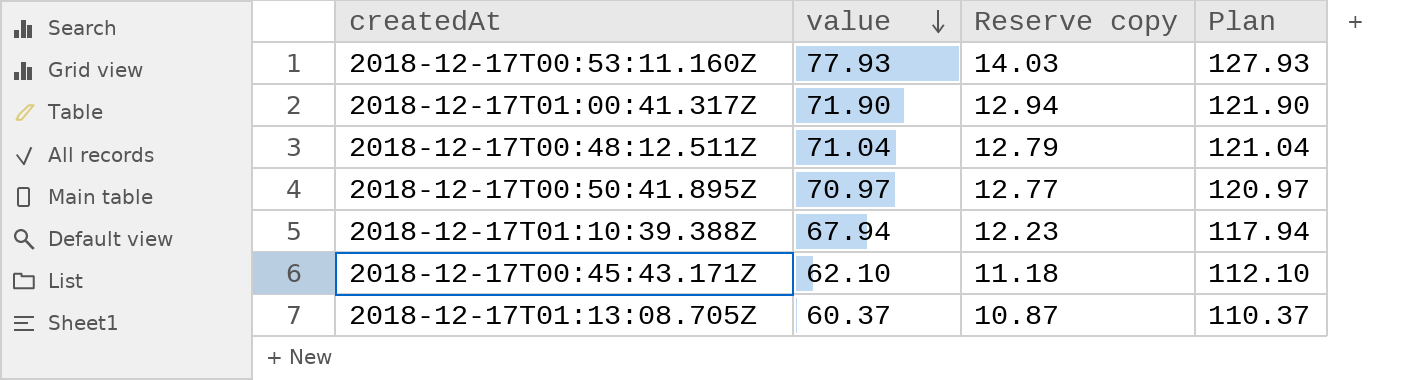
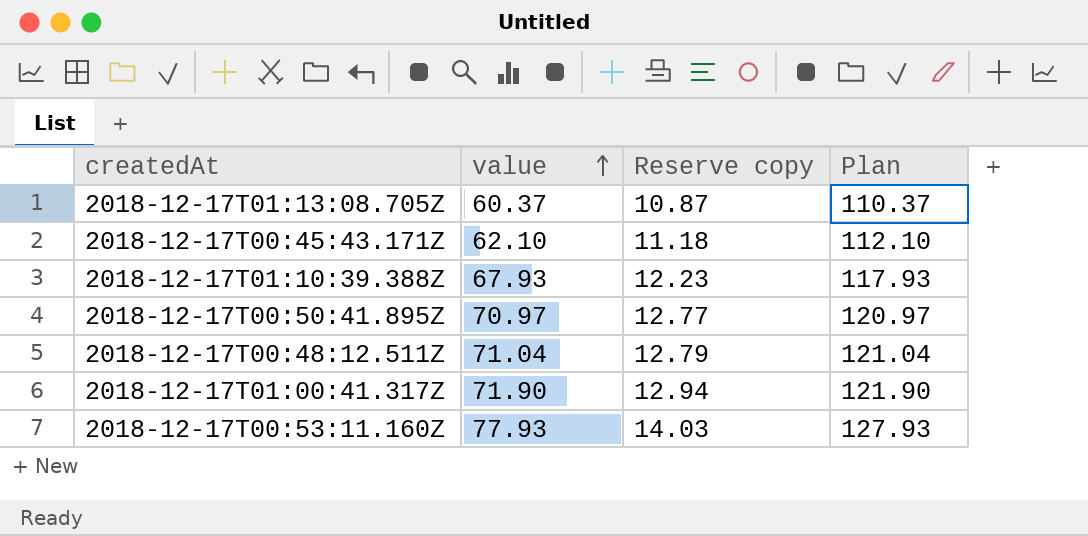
row order: value descending -> value ascending
2018-12-17T01:10:39.388Z | value: 67.94 -> 67.93
2018-12-17T01:10:39.388Z | Plan: 117.94 -> 117.93

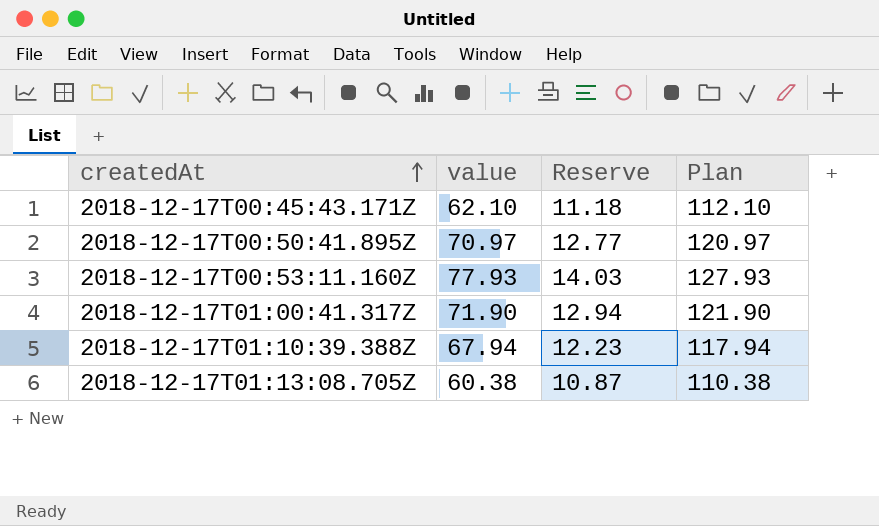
row order: value ascending -> createdAt ascending
column name: Reserve copy -> Reserve
row 2018-12-17T00:48:12.511Z: 71.04 | 12.79 | 121.04 -> none
2018-12-17T01:10:39.388Z | value: 67.93 -> 67.94
2018-12-17T01:10:39.388Z | Plan: 117.93 -> 117.94
2018-12-17T01:13:08.705Z | value: 60.37 -> 60.38
2018-12-17T01:13:08.705Z | Plan: 110.37 -> 110.38

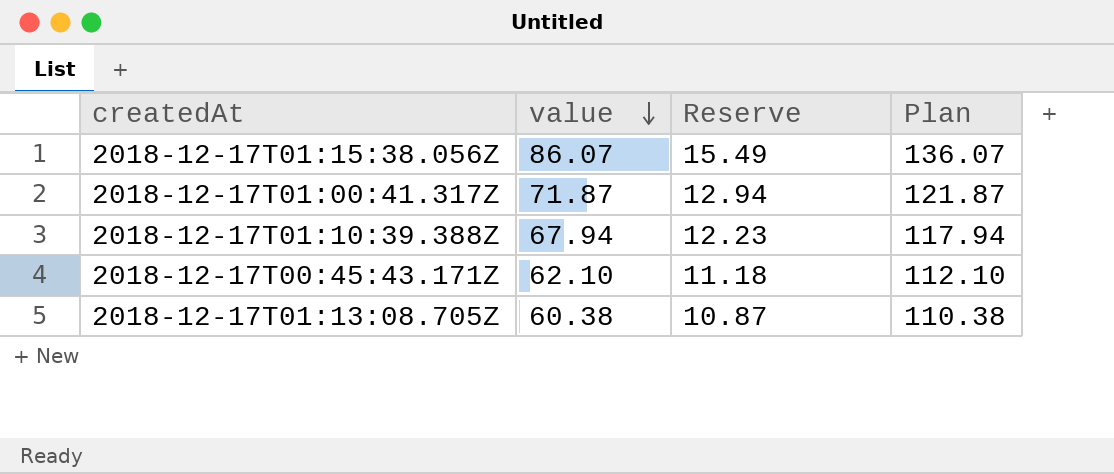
row order: createdAt ascending -> value descending
row 2018-12-17T00:50:41.895Z: 70.97 | 12.77 | 120.97 -> none
row 2018-12-17T00:53:11.160Z: 77.93 | 14.03 | 127.93 -> none
row 2018-12-17T01:15:38.056Z: none -> 86.07 | 15.49 | 136.07
2018-12-17T01:00:41.317Z | value: 71.90 -> 71.87
2018-12-17T01:00:41.317Z | Plan: 121.90 -> 121.87

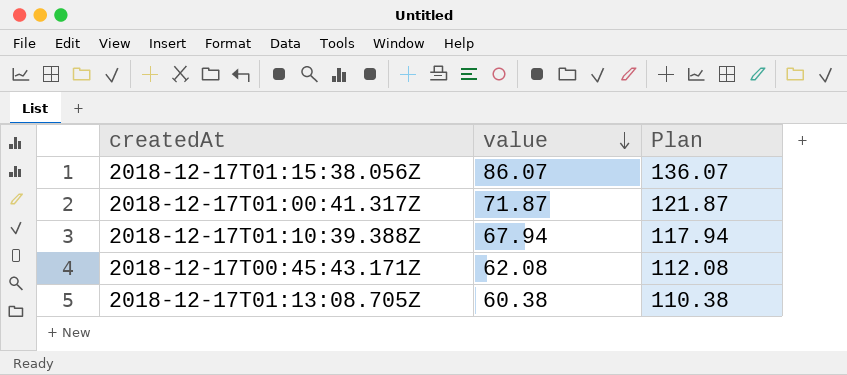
column Reserve | formula: [value] * 0.18 -> none
2018-12-17T00:45:43.171Z | value: 62.10 -> 62.08
2018-12-17T00:45:43.171Z | Plan: 112.10 -> 112.08

